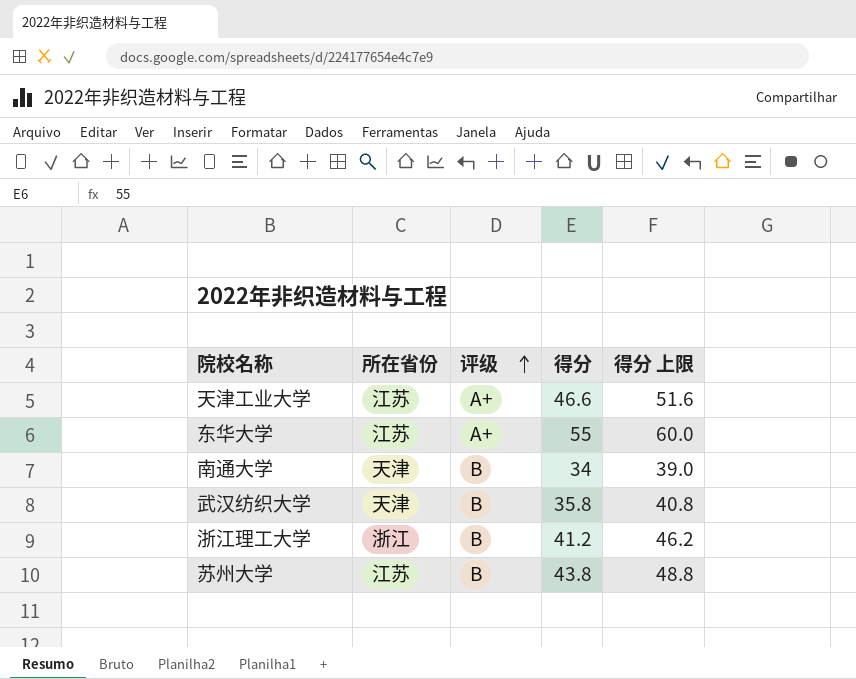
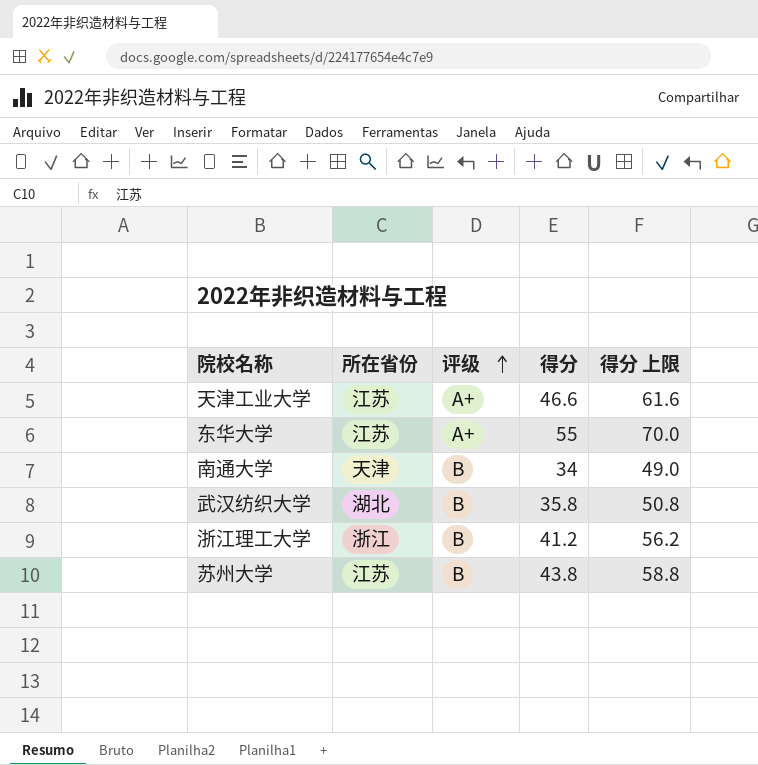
column 得分 上限 | formula: [得分] + 5 -> [得分] + 15
武汉纺织大学 | 所在省份: 天津 -> 湖北

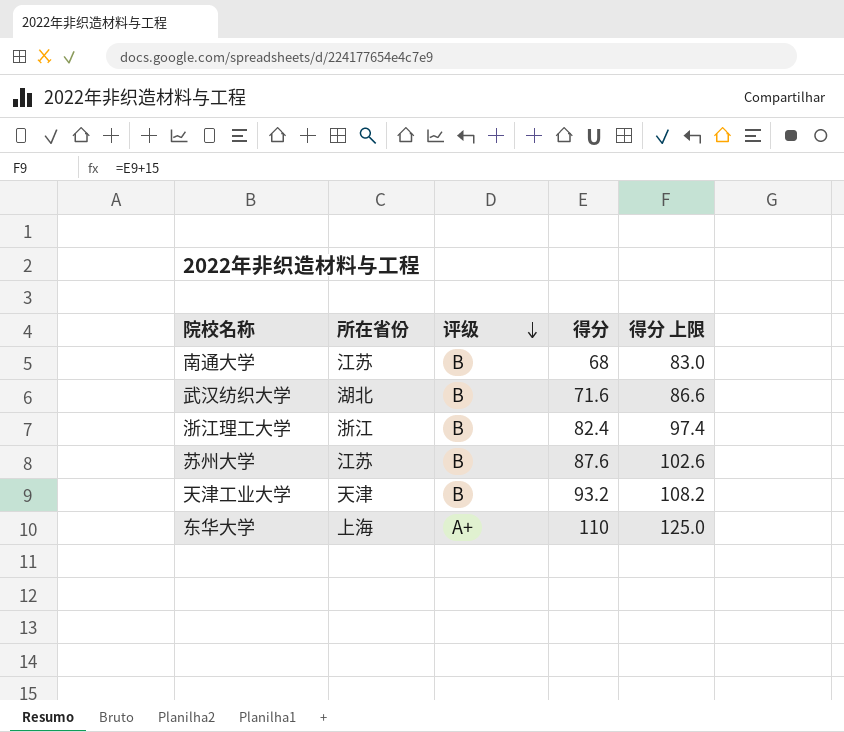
row order: 评级 ascending -> 评级 descending
南通大学 | 所在省份: 天津 -> 江苏
南通大学 | 得分: 34 -> 68
南通大学 | 得分 上限: 49.0 -> 83.0
武汉纺织大学 | 得分: 35.8 -> 71.6
武汉纺织大学 | 得分 上限: 50.8 -> 86.6
浙江理工大学 | 得分: 41.2 -> 82.4
浙江理工大学 | 得分 上限: 56.2 -> 97.4
苏州大学 | 得分: 43.8 -> 87.6
苏州大学 | 得分 上限: 58.8 -> 102.6
天津工业大学 | 所在省份: 江苏 -> 天津
天津工业大学 | 评级: A+ -> B
天津工业大学 | 得分: 46.6 -> 93.2
天津工业大学 | 得分 上限: 61.6 -> 108.2
东华大学 | 所在省份: 江苏 -> 上海
东华大学 | 得分: 55 -> 110
东华大学 | 得分 上限: 70.0 -> 125.0

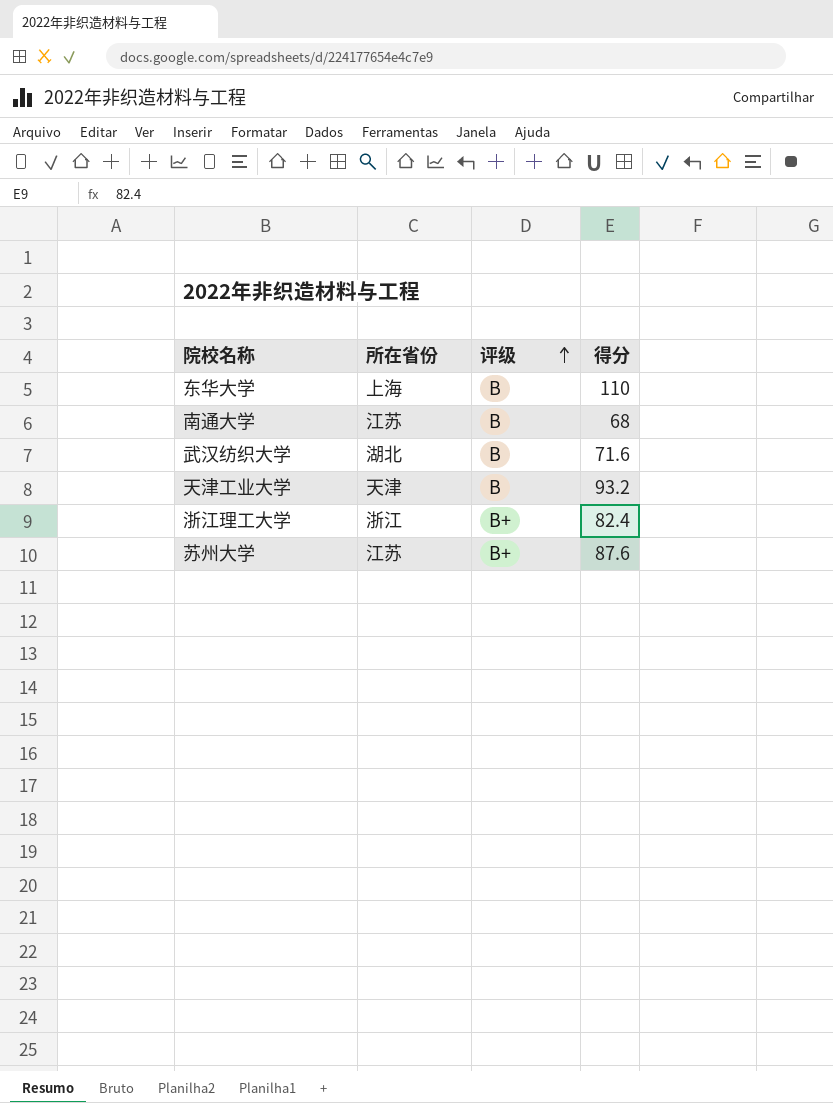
row order: 评级 descending -> 评级 ascending
column 得分 上限 | formula: [得分] + 15 -> none
东华大学 | 评级: A+ -> B
浙江理工大学 | 评级: B -> B+
苏州大学 | 评级: B -> B+

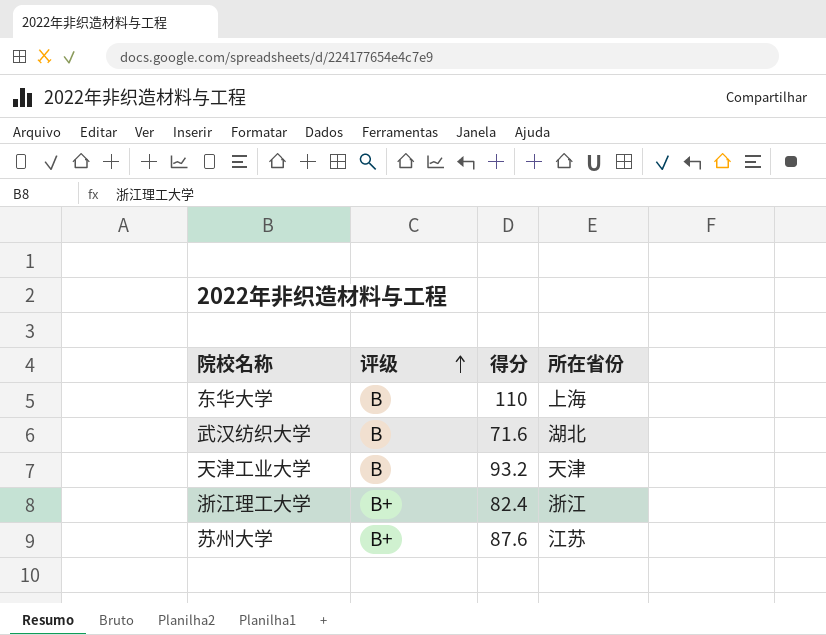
column 所在省份 | position: 2 -> 4
row 南通大学: 江苏 | B | 68 -> none

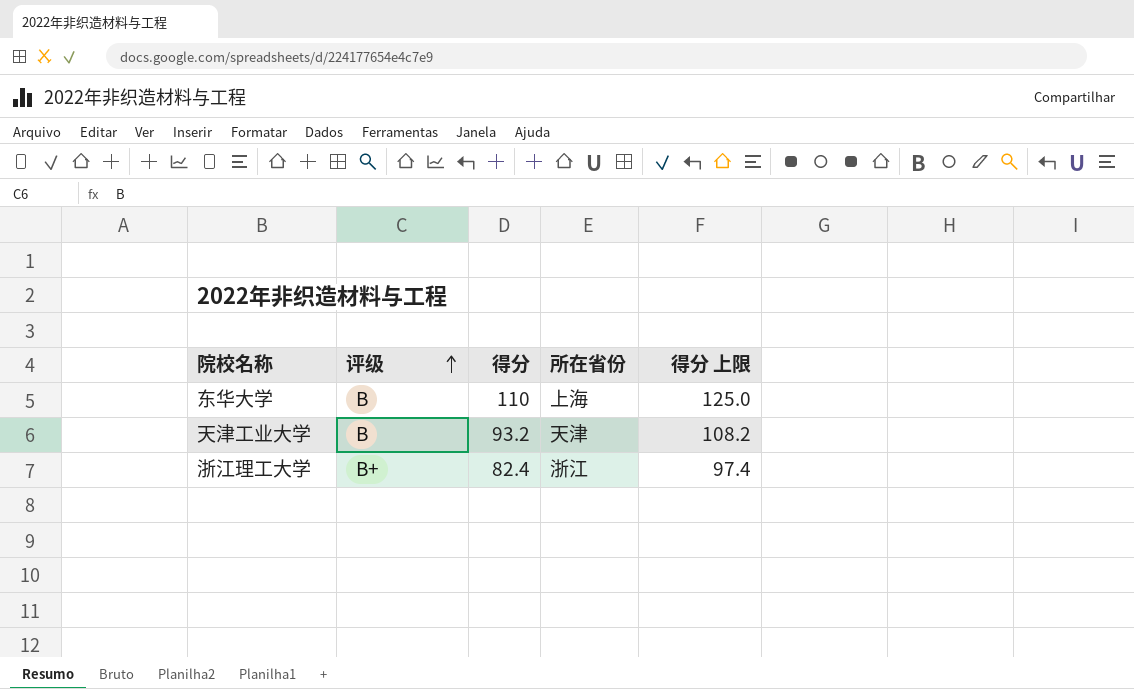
column 得分 上限 | formula: none -> [得分] + 15
row 武汉纺织大学: B | 71.6 | 湖北 -> none
row 苏州大学: B+ | 87.6 | 江苏 -> none

